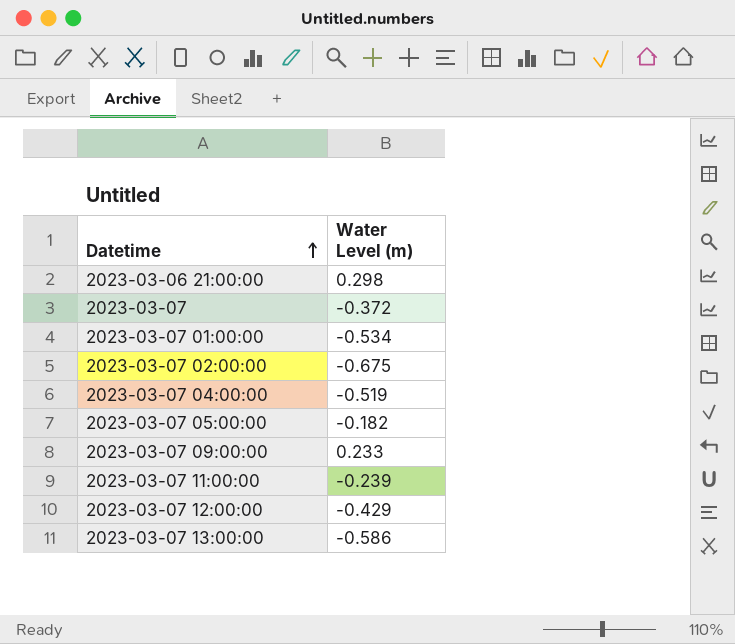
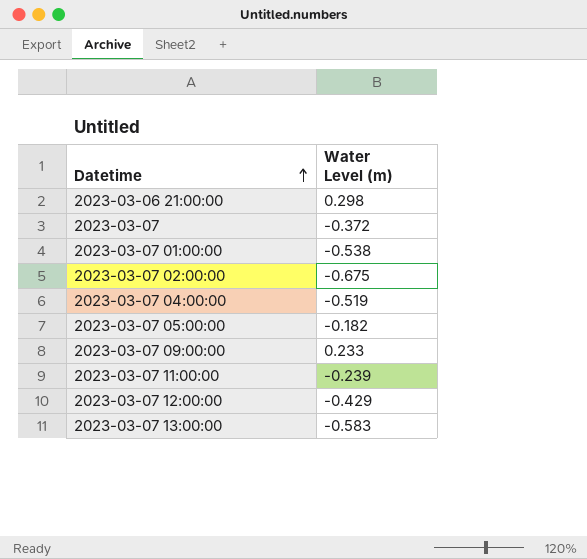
2023-03-07 01:00:00 | Water Level (m): -0.534 -> -0.538
2023-03-07 13:00:00 | Water Level (m): -0.586 -> -0.583

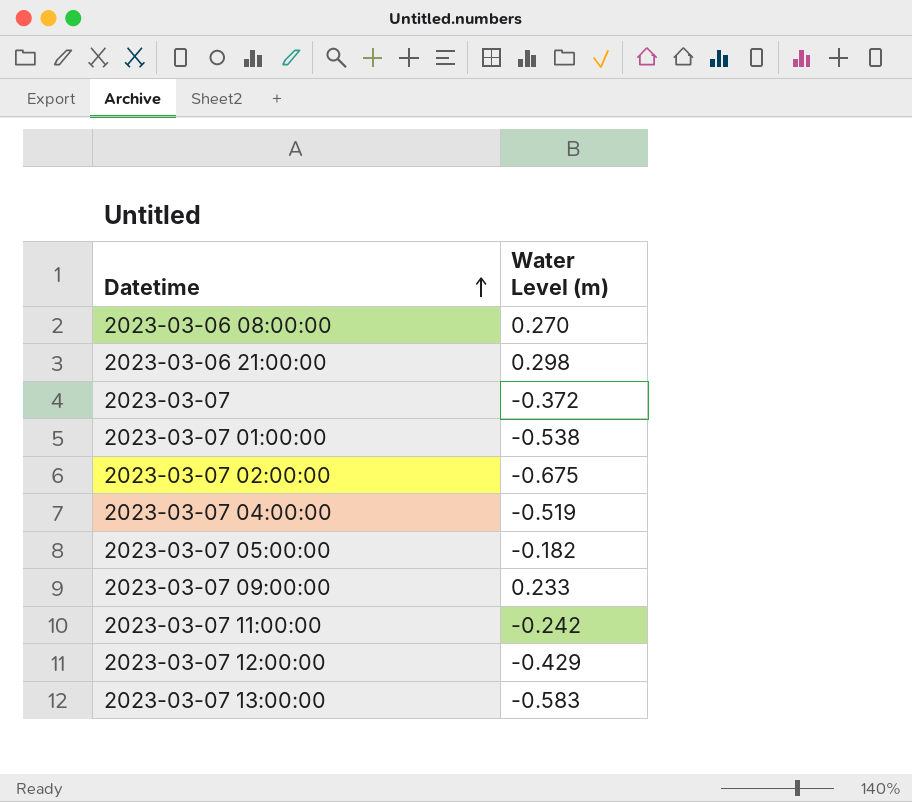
row 2023-03-06 08:00:00: none -> 0.270
2023-03-07 11:00:00 | Water Level (m): -0.239 -> -0.242

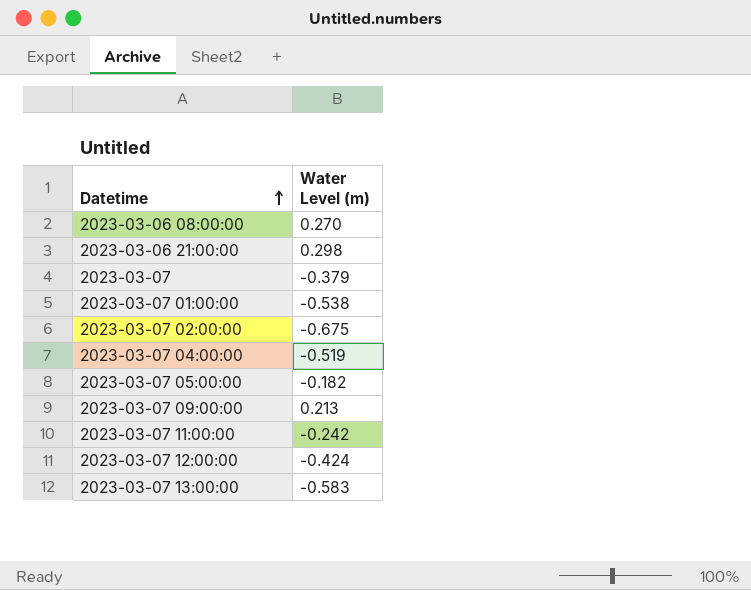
2023-03-07 | Water Level (m): -0.372 -> -0.379
2023-03-07 09:00:00 | Water Level (m): 0.233 -> 0.213
2023-03-07 12:00:00 | Water Level (m): -0.429 -> -0.424

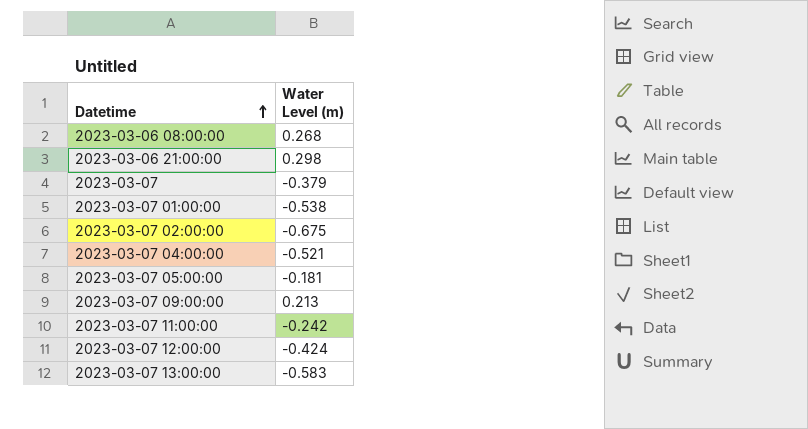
2023-03-06 08:00:00 | Water Level (m): 0.270 -> 0.268
2023-03-07 04:00:00 | Water Level (m): -0.519 -> -0.521
2023-03-07 05:00:00 | Water Level (m): -0.182 -> -0.181

